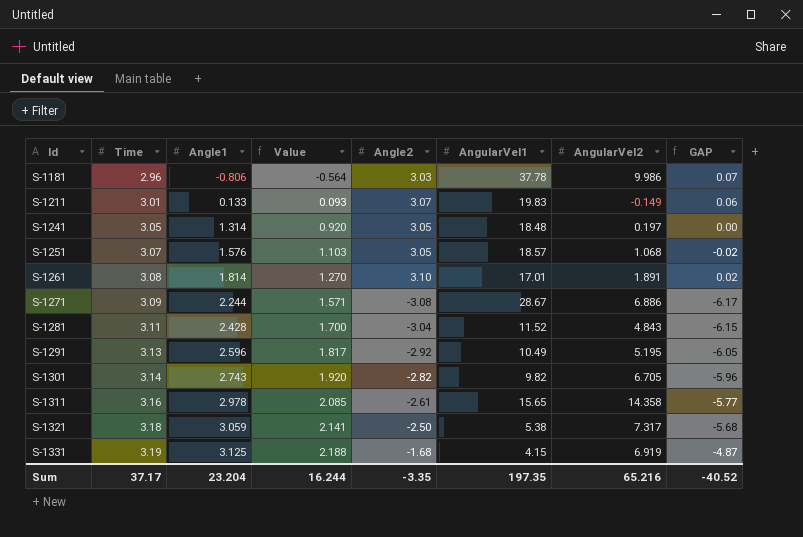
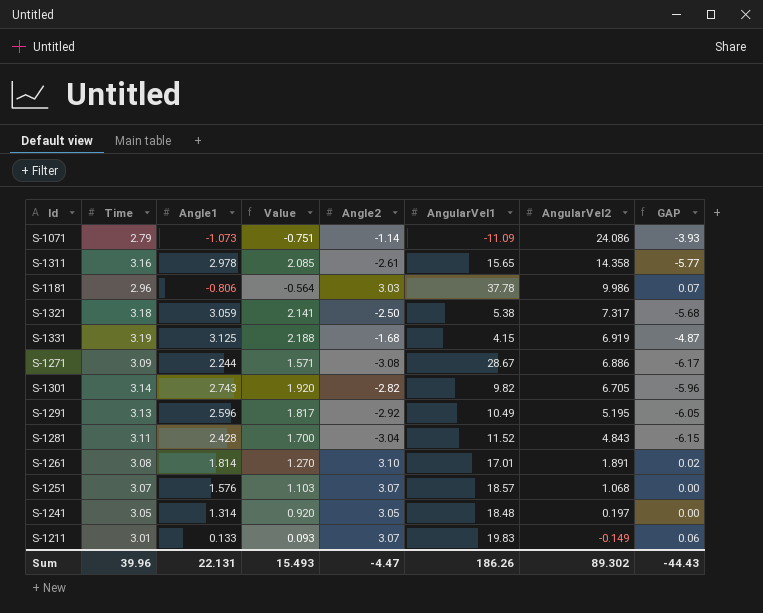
row order: Id ascending -> AngularVel2 descending
row S-1071: none -> 2.79 | -1.073 | -0.751 | -1.14 | -11.09 | 24.086 | -3.93
S-1251 | Angle2: 3.05 -> 3.07
S-1251 | GAP: -0.02 -> 0.00
Sum | Time: 37.17 -> 39.96
Sum | Angle1: 23.204 -> 22.131
Sum | Value: 16.244 -> 15.493
Sum | Angle2: -3.35 -> -4.47
Sum | AngularVel1: 197.35 -> 186.26
Sum | AngularVel2: 65.216 -> 89.302
Sum | GAP: -40.52 -> -44.43

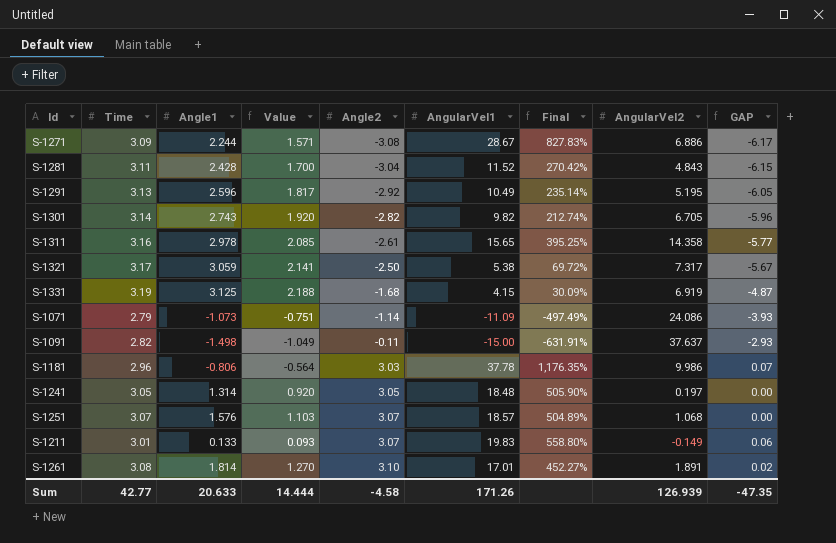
row order: AngularVel2 descending -> Angle2 ascending
column Final | formula: none -> ([AngularVel1] - [Time]) / [Time]
S-1321 | Time: 3.18 -> 3.17
S-1321 | GAP: -5.68 -> -5.67
row S-1091: none -> 2.82 | -1.498 | -1.049 | -0.11 | -15.00 | -631.91% | 37.637 | -2.93
Sum | Time: 39.96 -> 42.77
Sum | Angle1: 22.131 -> 20.633
Sum | Value: 15.493 -> 14.444
Sum | Angle2: -4.47 -> -4.58
Sum | AngularVel1: 186.26 -> 171.26
Sum | AngularVel2: 89.302 -> 126.939
Sum | GAP: -44.43 -> -47.35

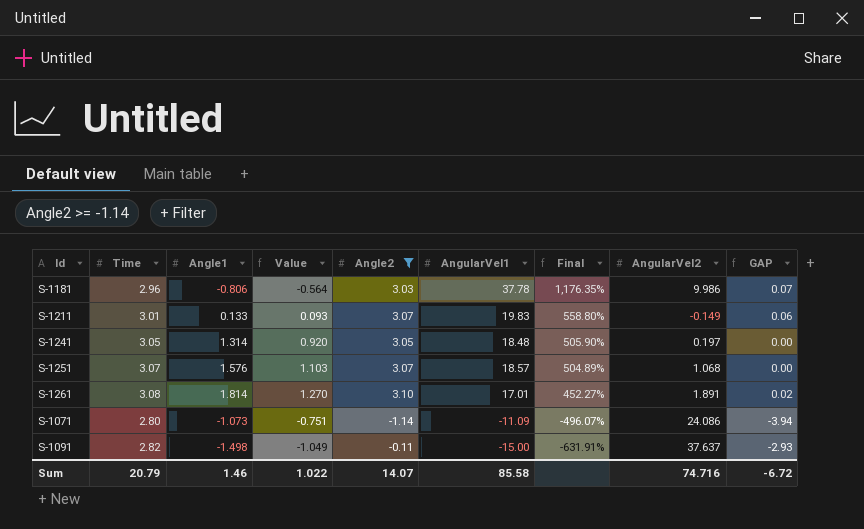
filter: none -> Angle2 >= -1.14
row order: Angle2 ascending -> Final descending
S-1071 | Time: 2.79 -> 2.80
S-1071 | Final: -497.49% -> -496.07%
S-1071 | GAP: -3.93 -> -3.94
Sum | Time: 42.77 -> 20.79
Sum | Angle1: 20.633 -> 1.46
Sum | Value: 14.444 -> 1.022
Sum | Angle2: -4.58 -> 14.07
Sum | AngularVel1: 171.26 -> 85.58
Sum | AngularVel2: 126.939 -> 74.716
Sum | GAP: -47.35 -> -6.72

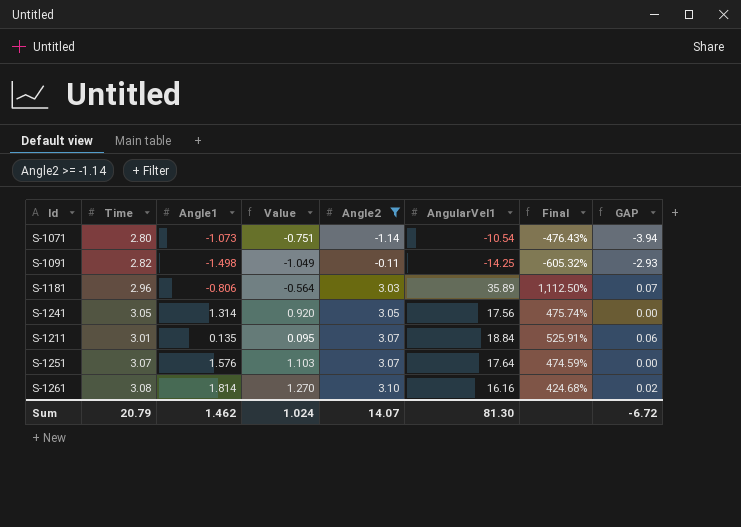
row order: Final descending -> Angle2 ascending
column AngularVel2 | position: 8 -> none
S-1071 | AngularVel1: -11.09 -> -10.54
S-1071 | Final: -496.07% -> -476.43%
S-1091 | AngularVel1: -15.00 -> -14.25
S-1091 | Final: -631.91% -> -605.32%
S-1181 | AngularVel1: 37.78 -> 35.89
S-1181 | Final: 1,176.35% -> 1,112.50%
S-1241 | AngularVel1: 18.48 -> 17.56
S-1241 | Final: 505.90% -> 475.74%
S-1211 | Angle1: 0.133 -> 0.135
S-1211 | Value: 0.093 -> 0.095
S-1211 | AngularVel1: 19.83 -> 18.84
S-1211 | Final: 558.80% -> 525.91%
S-1251 | AngularVel1: 18.57 -> 17.64
S-1251 | Final: 504.89% -> 474.59%
S-1261 | AngularVel1: 17.01 -> 16.16
S-1261 | Final: 452.27% -> 424.68%
Sum | Angle1: 1.46 -> 1.462
Sum | Value: 1.022 -> 1.024
Sum | AngularVel1: 85.58 -> 81.30

